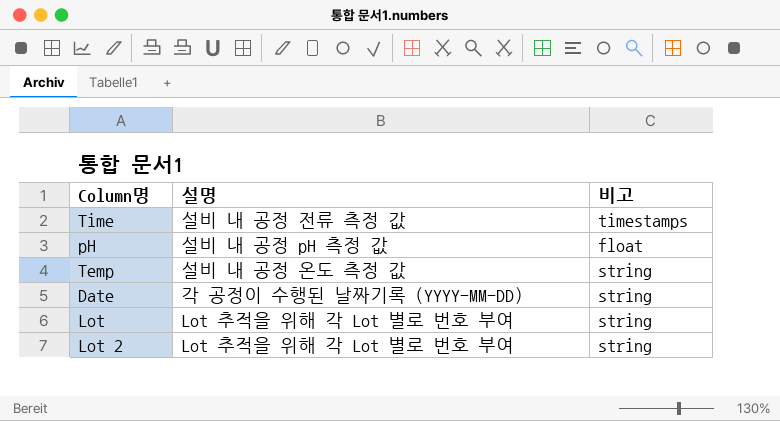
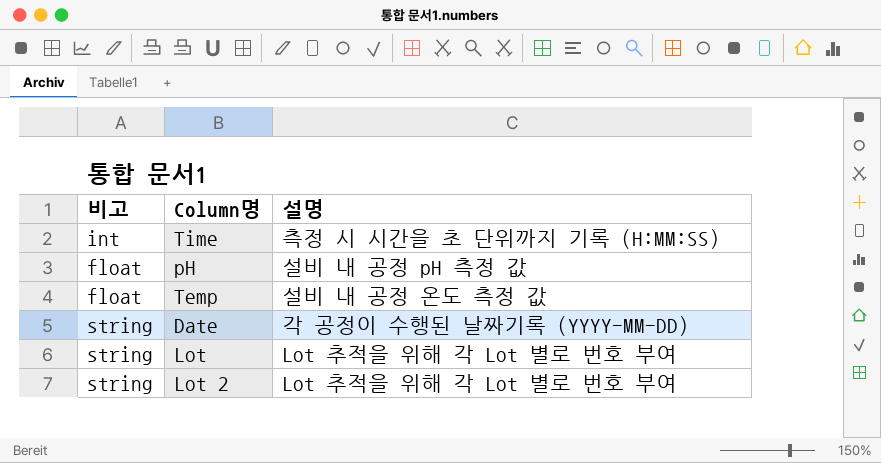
column 비고 | position: 3 -> 1
Time | 비고: timestamps -> int
Time | 설명: 설비 내 공정 전류 측정 값 -> 측정 시 시간을 초 단위까지 기록 (H:MM:SS)
Temp | 비고: string -> float

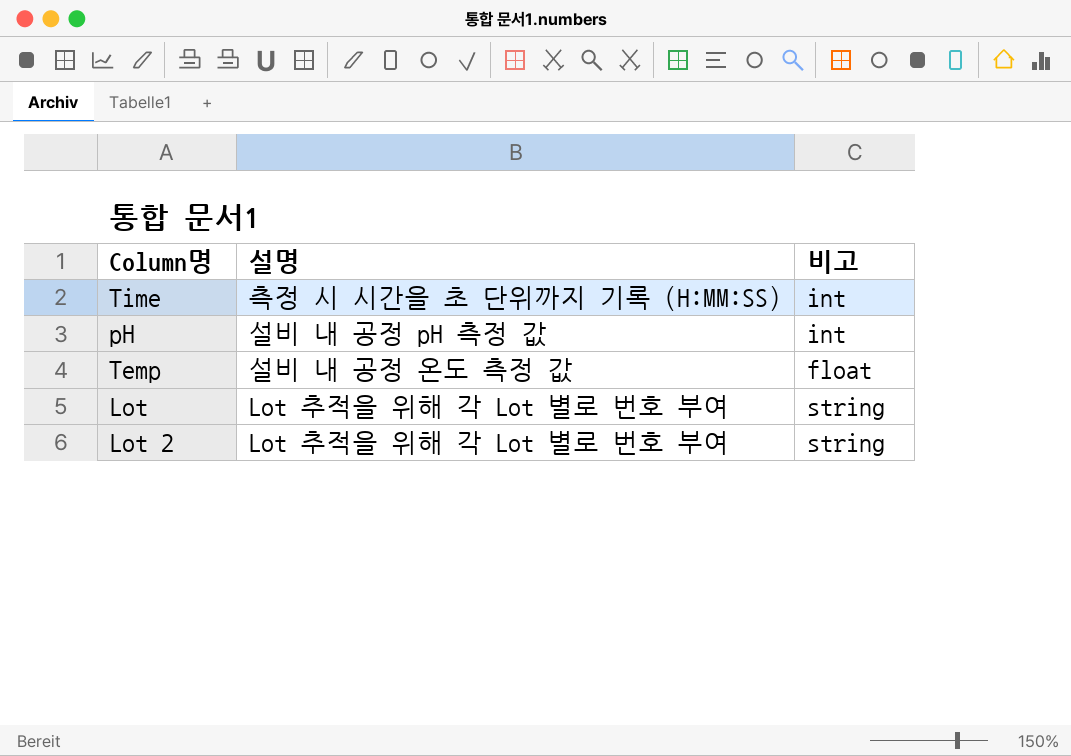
column 비고 | position: 1 -> 3
row Date: string | 각 공정이 수행된 날짜기록 (YYYY-MM-DD) -> none
pH | 비고: float -> int

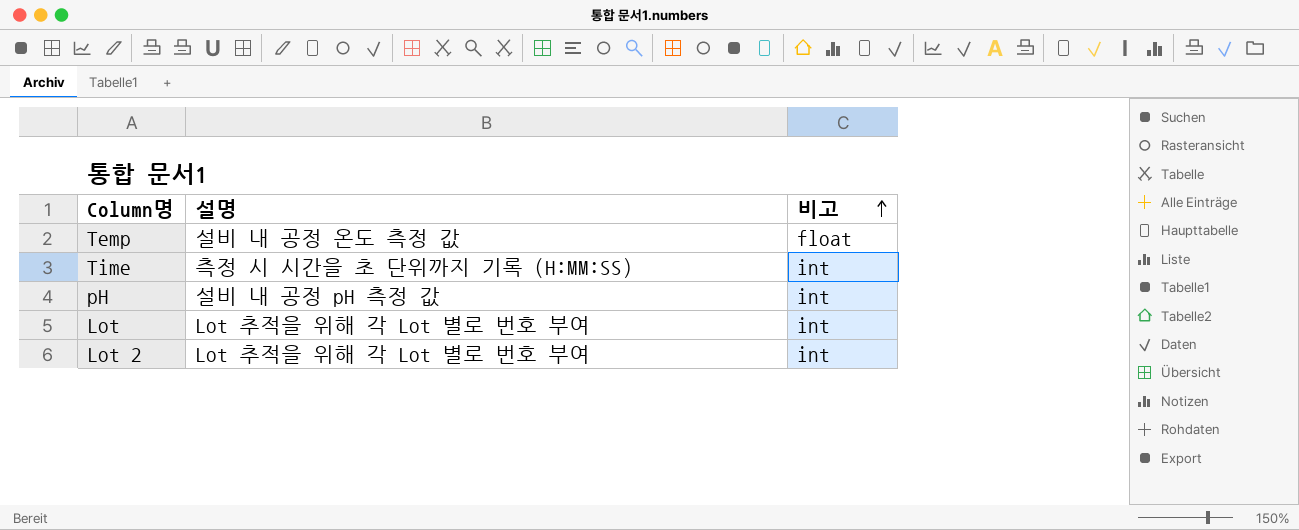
row order: none -> 비고 ascending
Lot | 비고: string -> int
Lot 2 | 비고: string -> int

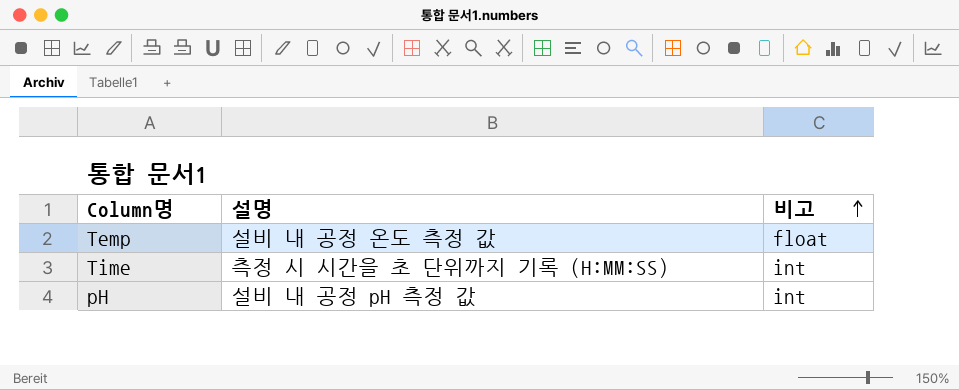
row Lot: Lot 추적을 위해 각 Lot 별로 번호 부여 | int -> none
row Lot 2: Lot 추적을 위해 각 Lot 별로 번호 부여 | int -> none

